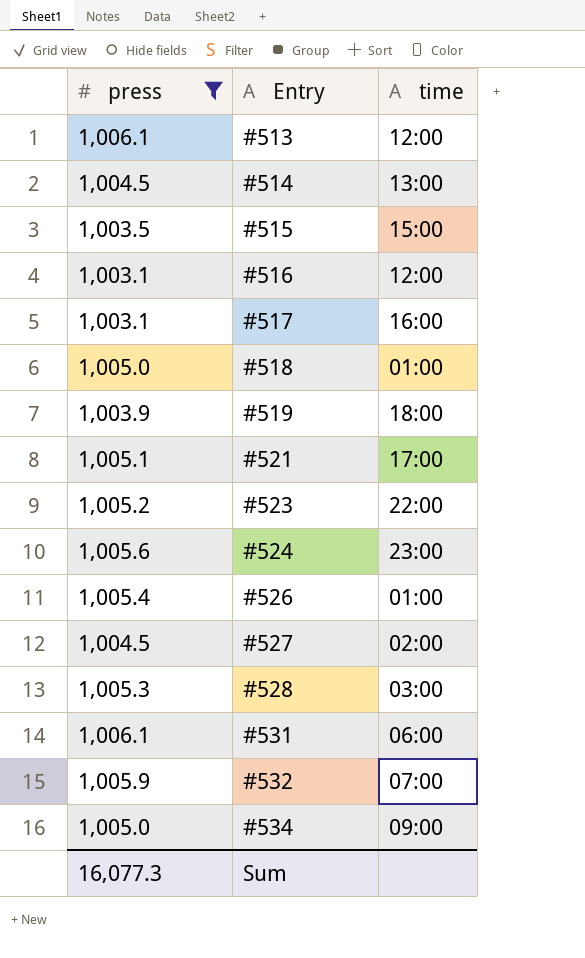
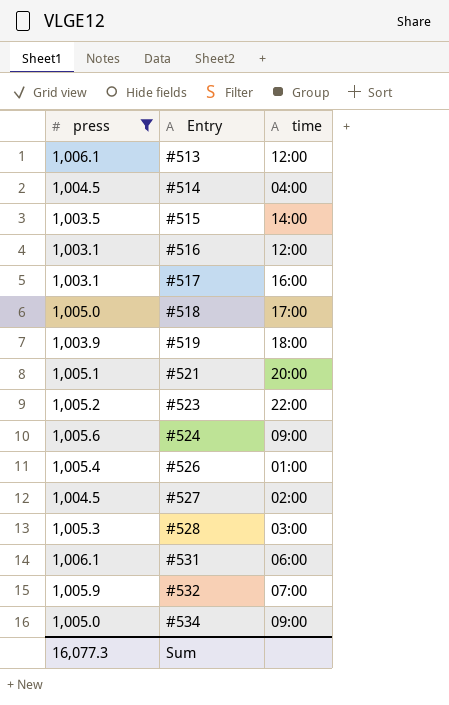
#514 | time: 13:00 -> 04:00
#515 | time: 15:00 -> 14:00
#518 | time: 01:00 -> 17:00
#521 | time: 17:00 -> 20:00
#524 | time: 23:00 -> 09:00

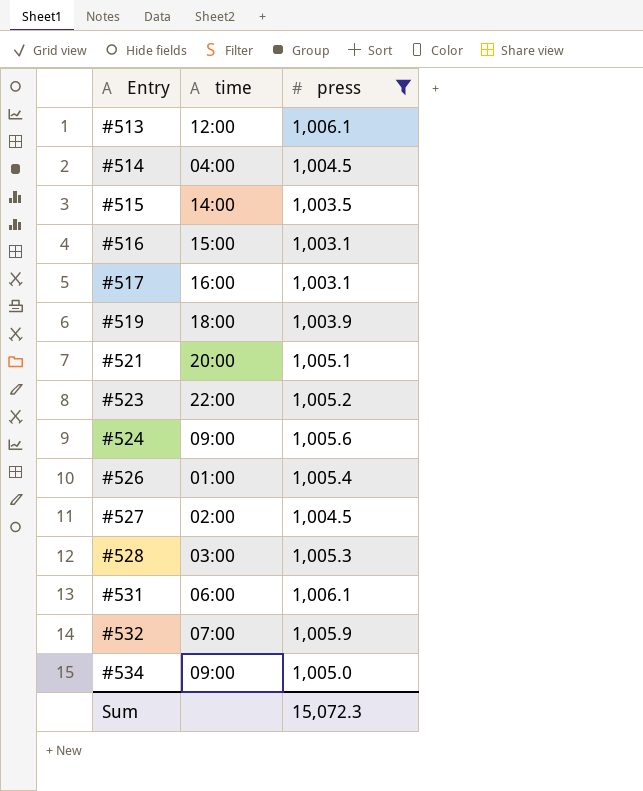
column press | position: 1 -> 3
row #518: 1,005.0 | 17:00 -> none
#516 | time: 12:00 -> 15:00
Sum | press: 16,077.3 -> 15,072.3

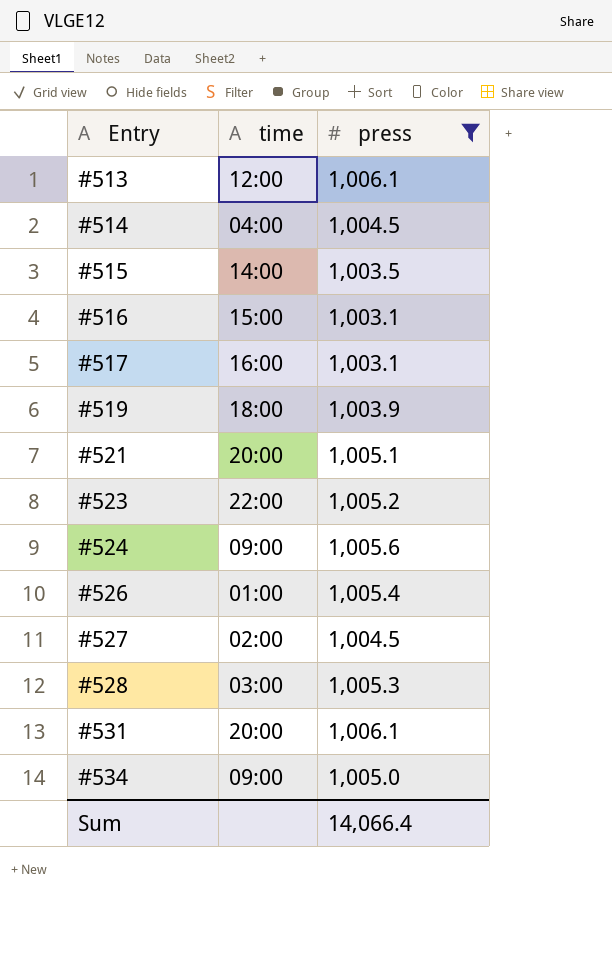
row #532: 07:00 | 1,005.9 -> none
#531 | time: 06:00 -> 20:00
Sum | press: 15,072.3 -> 14,066.4

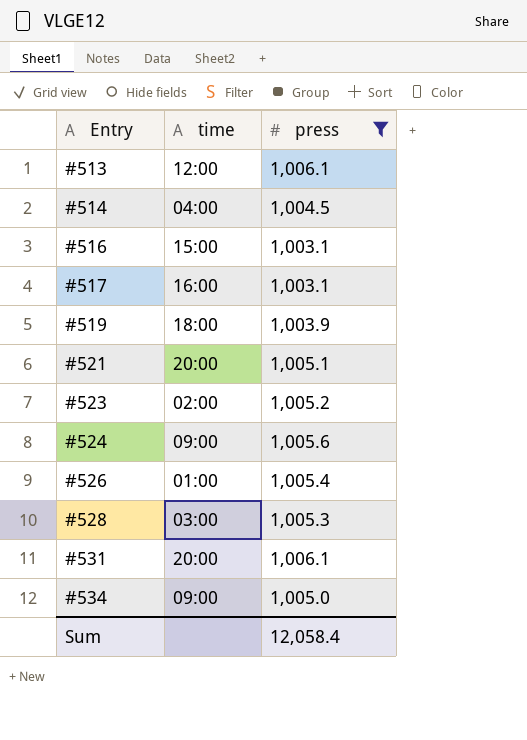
row #515: 14:00 | 1,003.5 -> none
row #527: 02:00 | 1,004.5 -> none
#523 | time: 22:00 -> 02:00
Sum | press: 14,066.4 -> 12,058.4

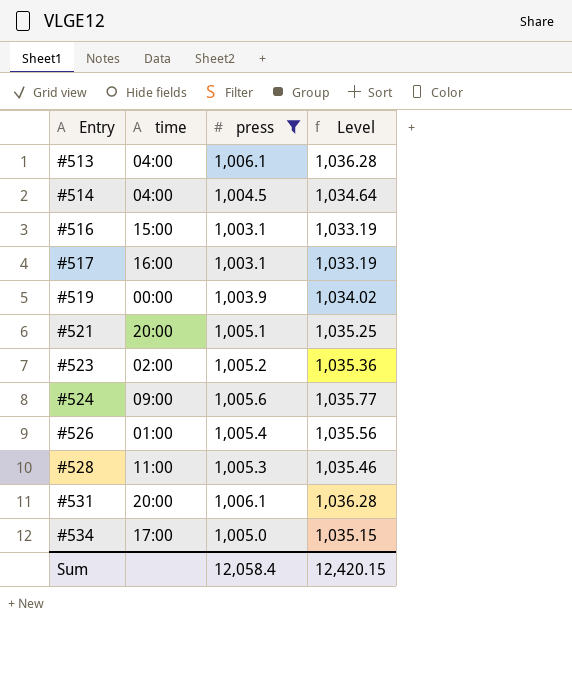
column Level | formula: none -> [press] * 1.03
#513 | time: 12:00 -> 04:00
#519 | time: 18:00 -> 00:00
#528 | time: 03:00 -> 11:00
#534 | time: 09:00 -> 17:00

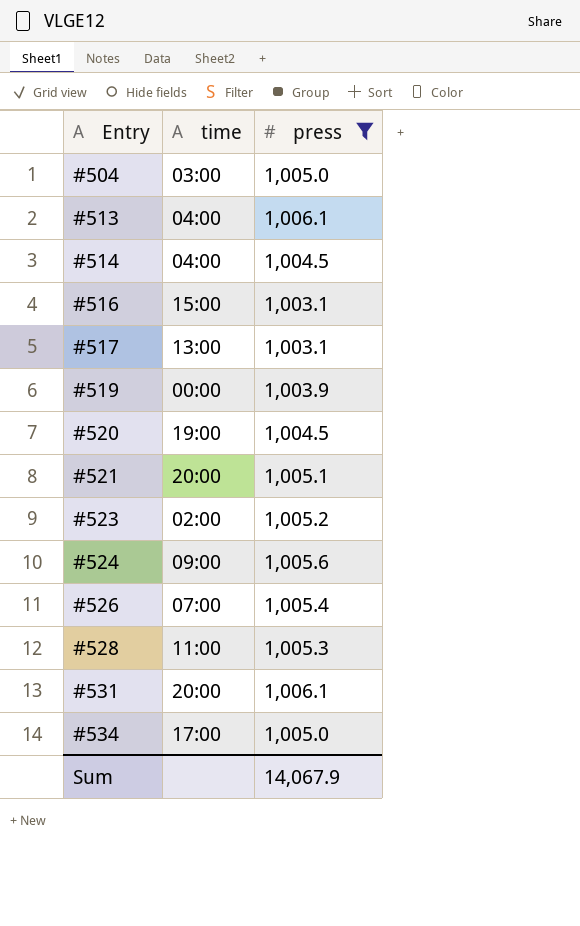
column Level | formula: [press] * 1.03 -> none
row #504: none -> 03:00 | 1,005.0
#517 | time: 16:00 -> 13:00
row #520: none -> 19:00 | 1,004.5
#526 | time: 01:00 -> 07:00
Sum | press: 12,058.4 -> 14,067.9

